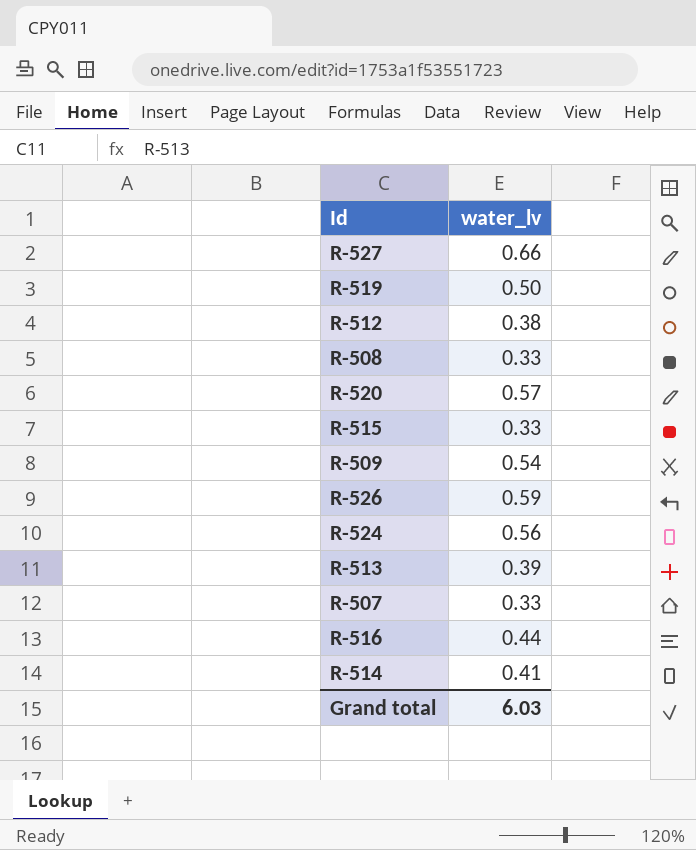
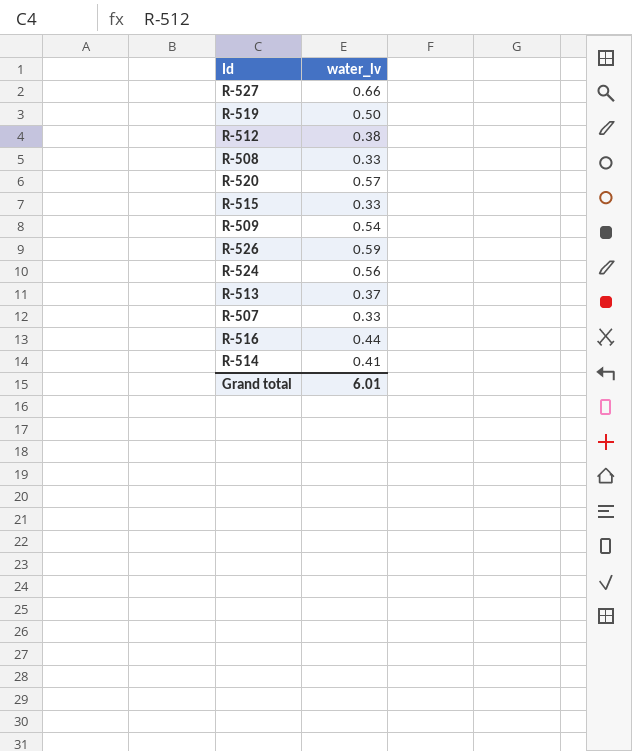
R-513 | water_lv: 0.39 -> 0.37
Grand total | water_lv: 6.03 -> 6.01

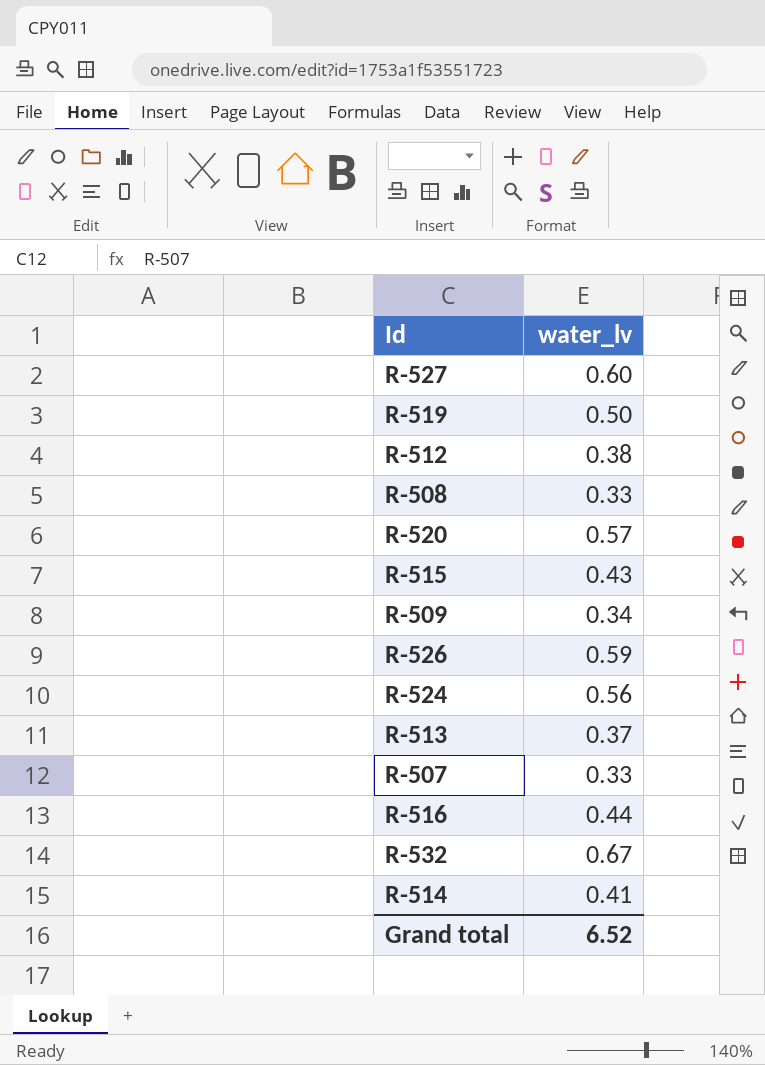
R-527 | water_lv: 0.66 -> 0.60
R-515 | water_lv: 0.33 -> 0.43
R-509 | water_lv: 0.54 -> 0.34
row R-532: none -> 0.67
Grand total | water_lv: 6.01 -> 6.52

